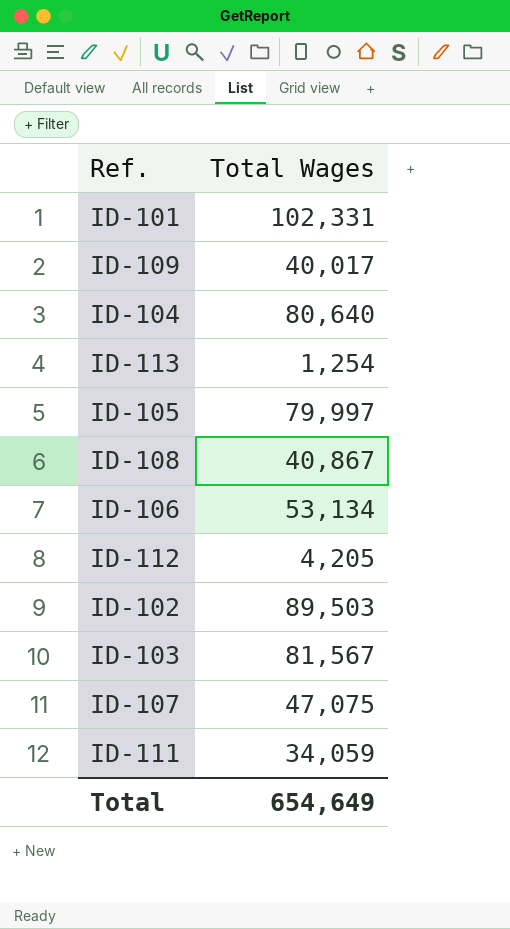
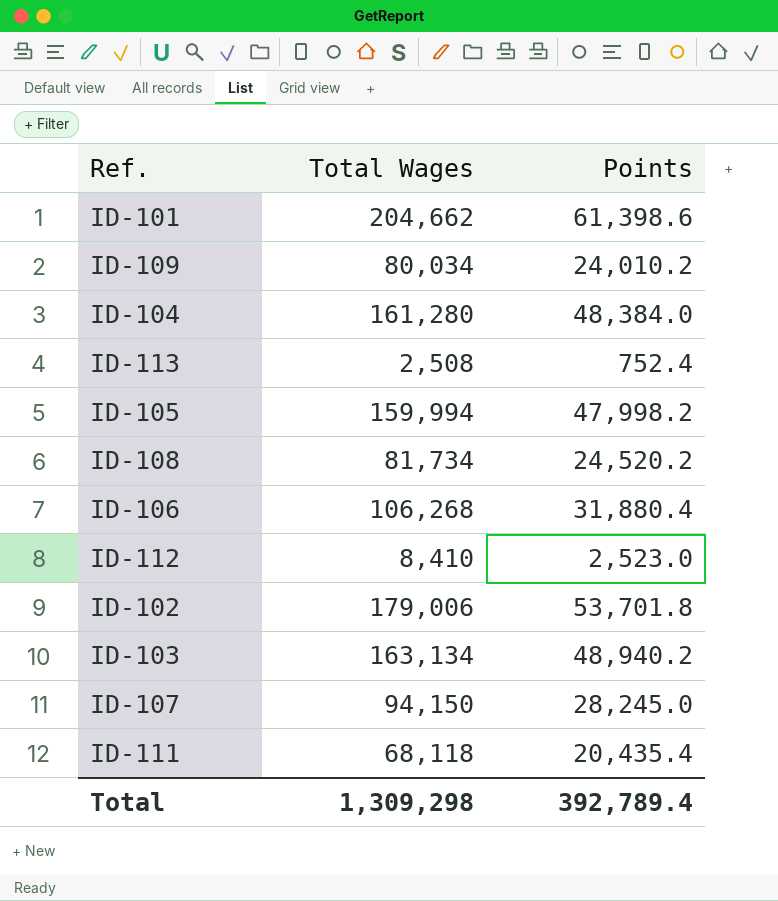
column Points | formula: none -> [Total Wages] * 0.3
ID-101 | Total Wages: 102,331 -> 204,662
ID-109 | Total Wages: 40,017 -> 80,034
ID-104 | Total Wages: 80,640 -> 161,280
ID-113 | Total Wages: 1,254 -> 2,508
ID-105 | Total Wages: 79,997 -> 159,994
ID-108 | Total Wages: 40,867 -> 81,734
ID-106 | Total Wages: 53,134 -> 106,268
ID-112 | Total Wages: 4,205 -> 8,410
ID-102 | Total Wages: 89,503 -> 179,006
ID-103 | Total Wages: 81,567 -> 163,134
ID-107 | Total Wages: 47,075 -> 94,150
ID-111 | Total Wages: 34,059 -> 68,118
Total | Total Wages: 654,649 -> 1,309,298

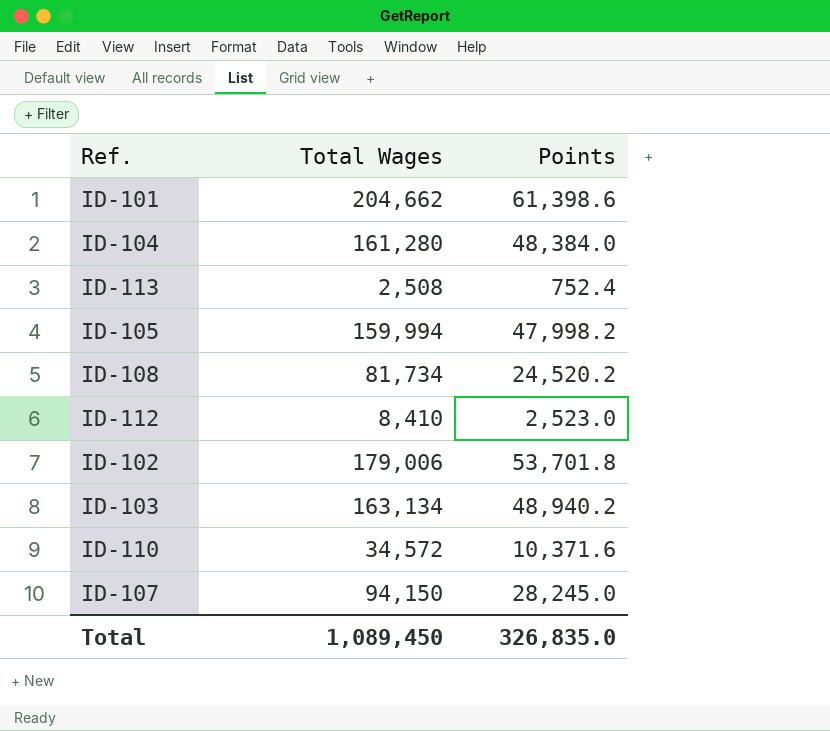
row ID-109: 80,034 | 24,010.2 -> none
row ID-106: 106,268 | 31,880.4 -> none
row ID-111: 68,118 | 20,435.4 -> none
row ID-110: none -> 34,572 | 10,371.6
Total | Total Wages: 1,309,298 -> 1,089,450
Total | Points: 392,789.4 -> 326,835.0

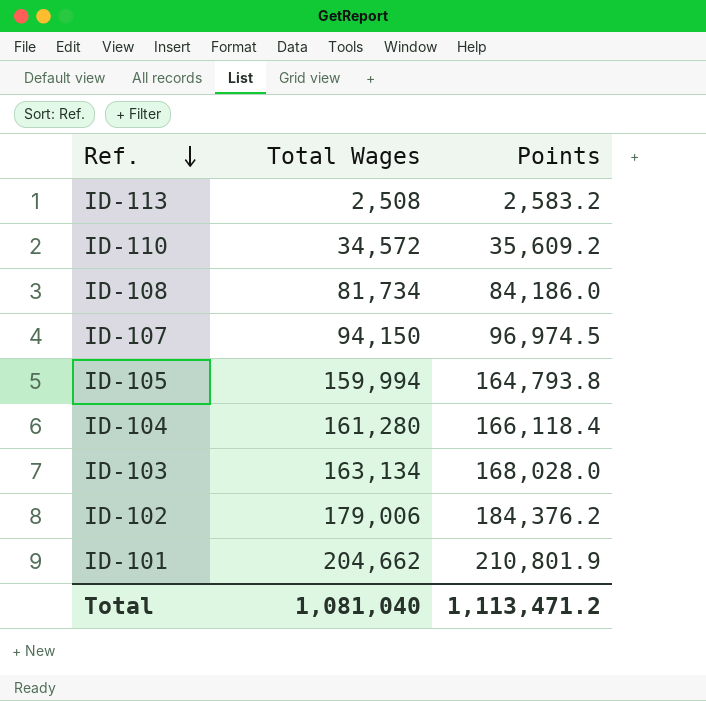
row order: none -> Ref. descending
column Points | formula: [Total Wages] * 0.3 -> [Total Wages] * 1.03
row ID-112: 8,410 | 2,523.0 -> none
Total | Total Wages: 1,089,450 -> 1,081,040
Total | Points: 326,835.0 -> 1,113,471.2

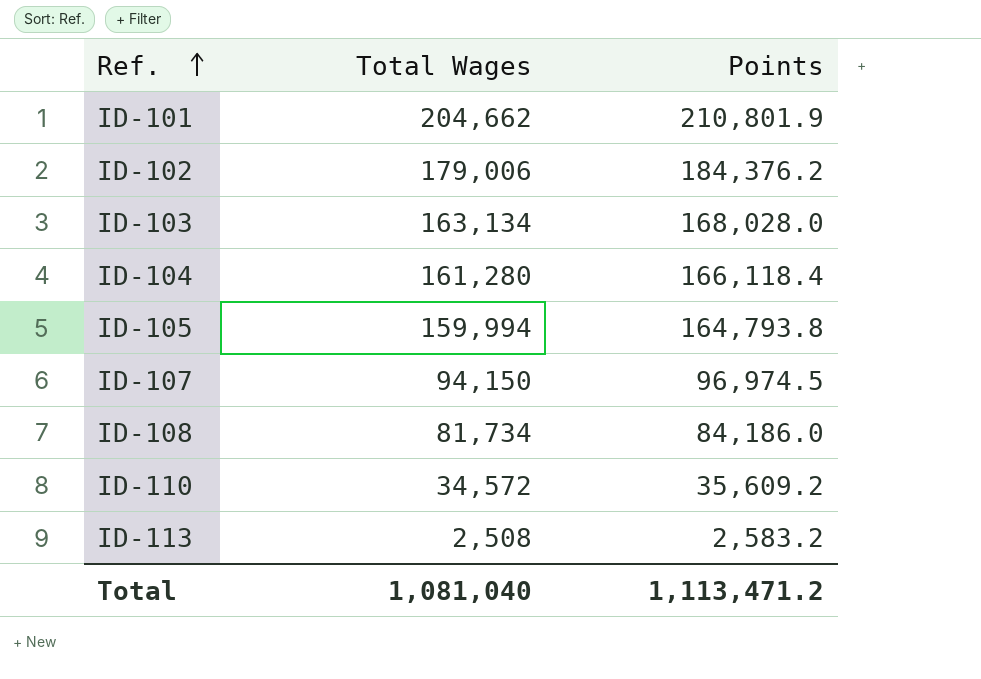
row order: Ref. descending -> Ref. ascending

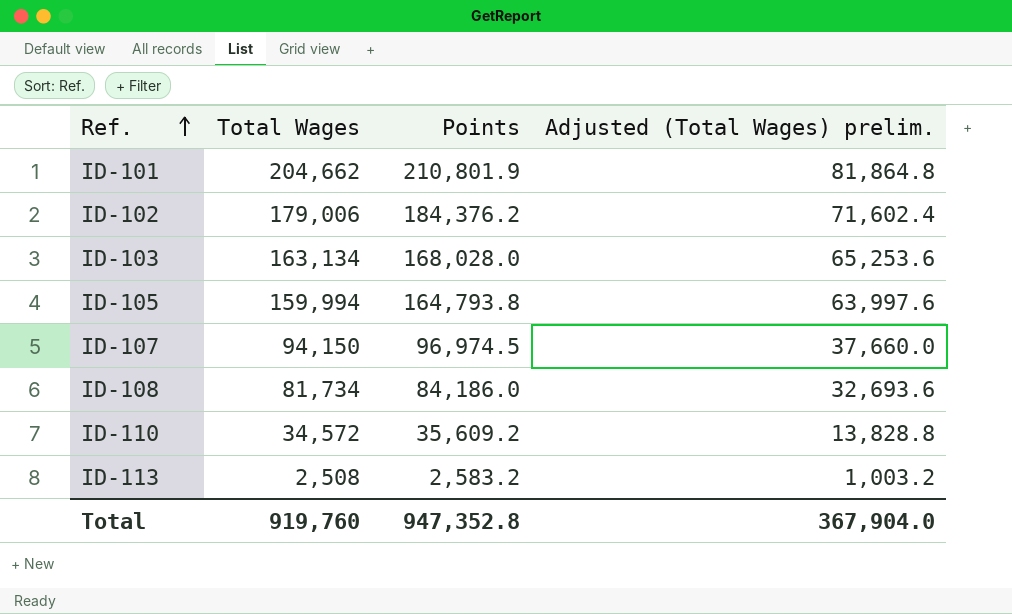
column Adjusted (Total Wages) prelim. | formula: none -> [Total Wages] * 0.4
row ID-104: 161,280 | 166,118.4 -> none
Total | Total Wages: 1,081,040 -> 919,760
Total | Points: 1,113,471.2 -> 947,352.8

